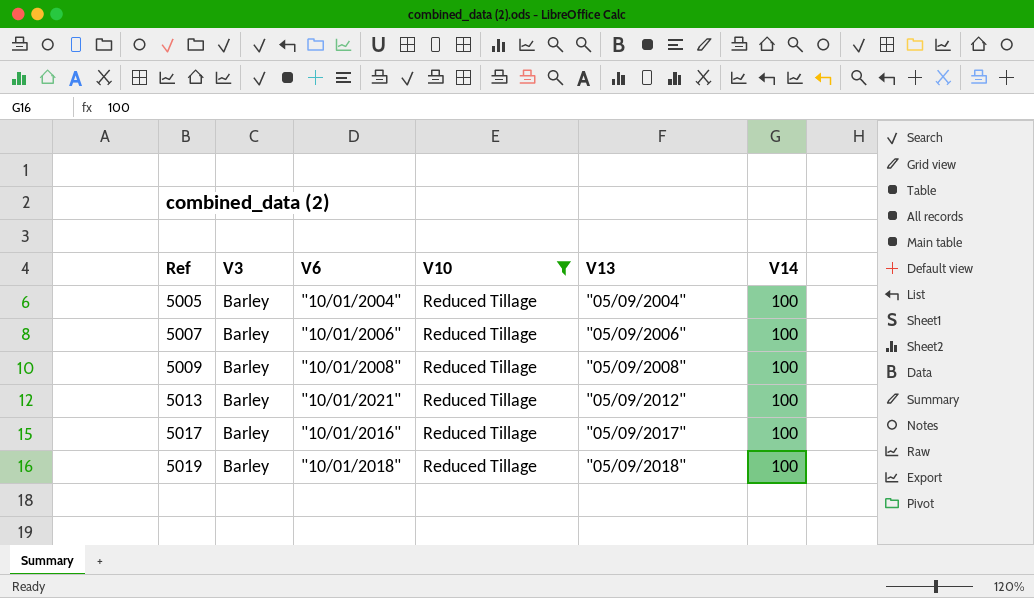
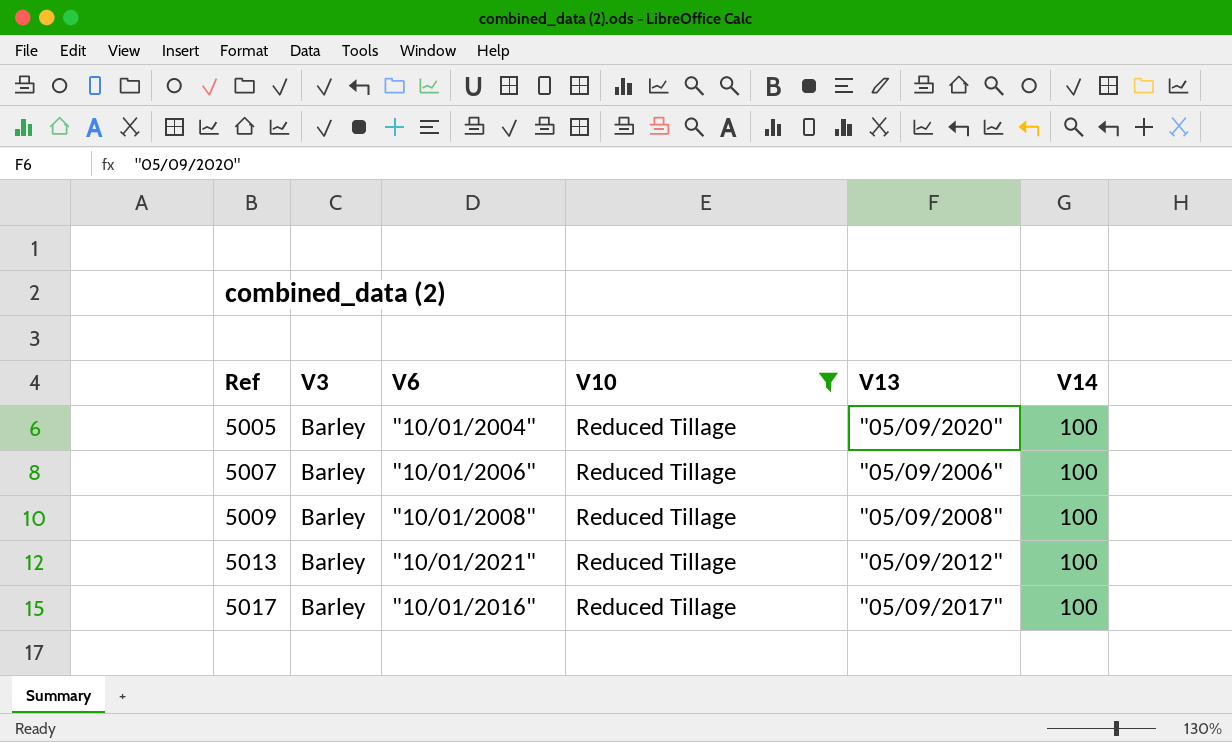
row 5019: Barley | "10/01/2018" | Reduced Tillage | "05/09/2018" | 100 -> none
5005 | V13: "05/09/2004" -> "05/09/2020"

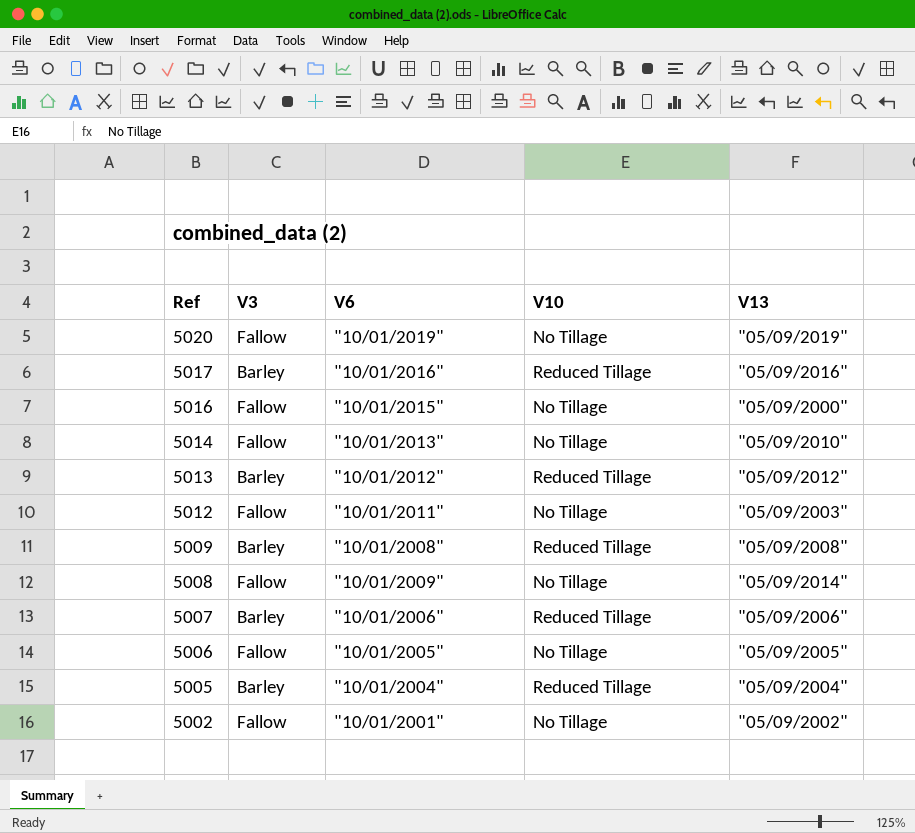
filter: V10 = Reduced Tillage -> none
row order: Ref ascending -> Ref descending
column V14 | position: 6 -> none
5017 | V13: "05/09/2017" -> "05/09/2016"
5013 | V6: "10/01/2021" -> "10/01/2012"
5005 | V13: "05/09/2020" -> "05/09/2004"

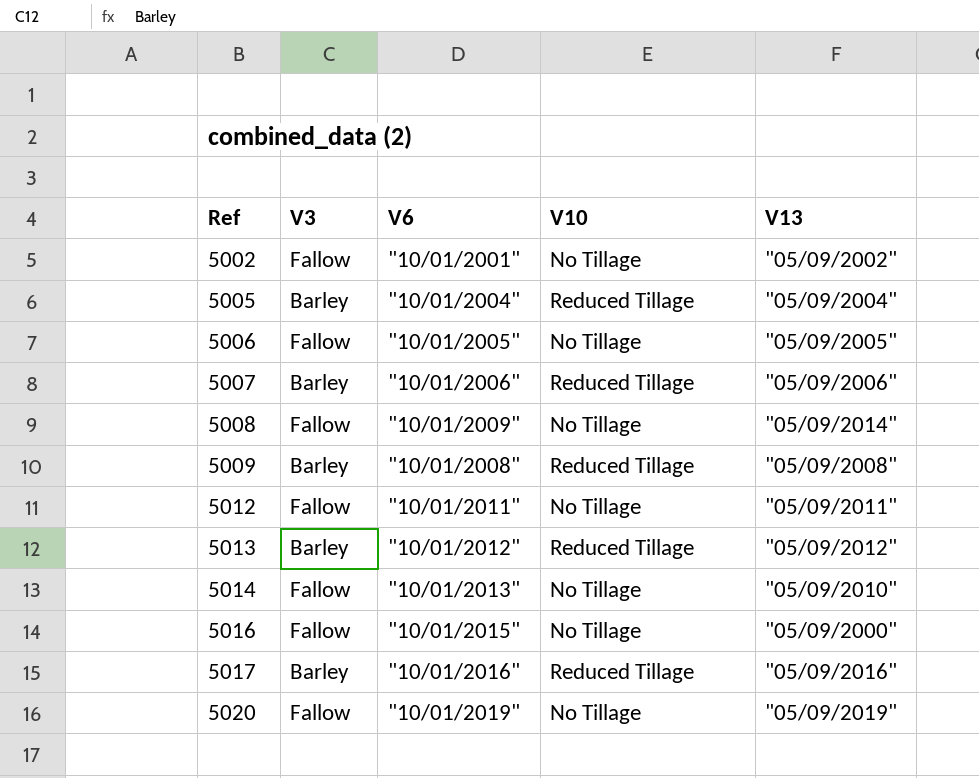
row order: Ref descending -> Ref ascending
5012 | V13: "05/09/2003" -> "05/09/2011"

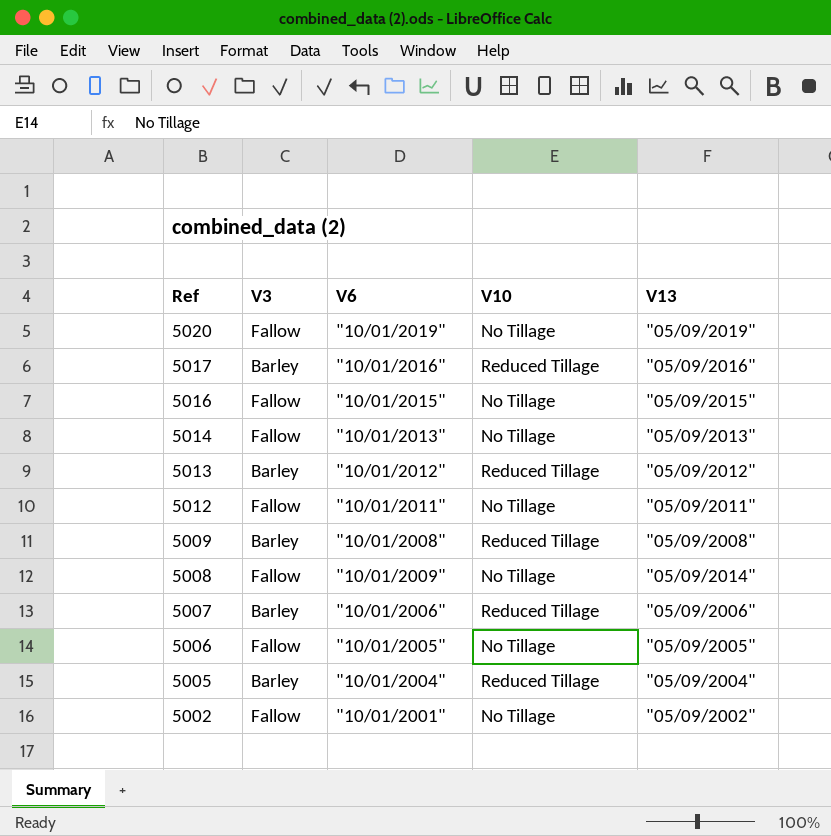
row order: Ref ascending -> Ref descending
5016 | V13: "05/09/2000" -> "05/09/2015"
5014 | V13: "05/09/2010" -> "05/09/2013"

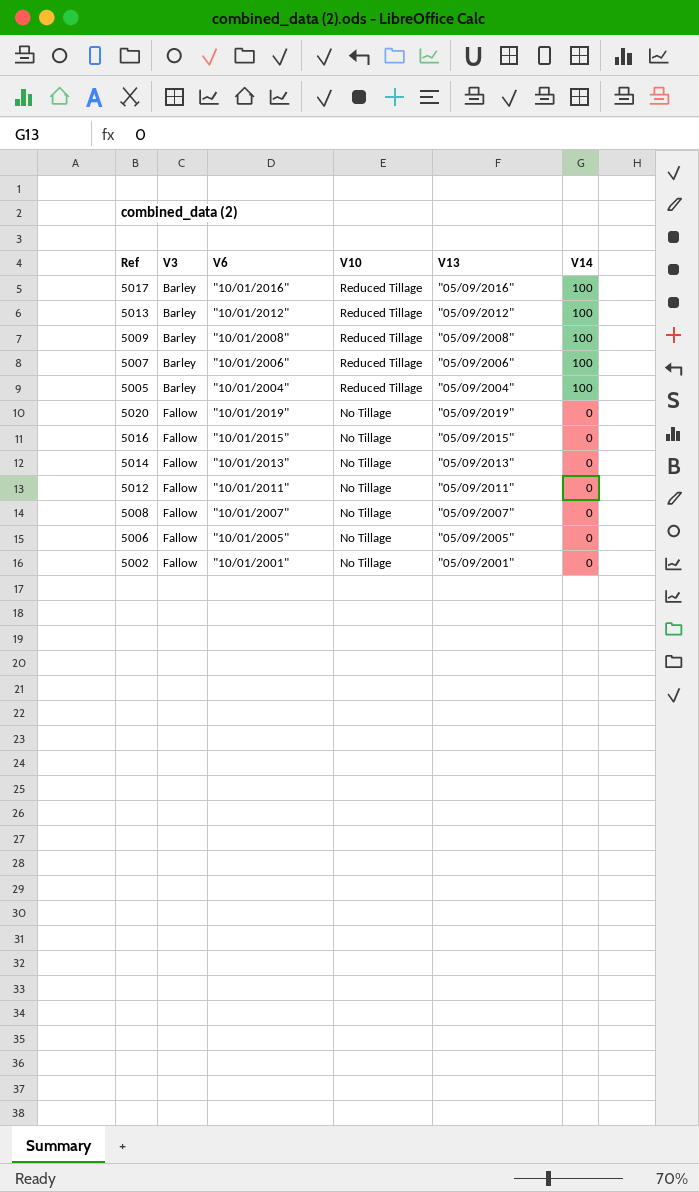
row order: Ref descending -> V3 ascending
column V14 | position: none -> 6
5008 | V6: "10/01/2009" -> "10/01/2007"
5008 | V13: "05/09/2014" -> "05/09/2007"
5002 | V13: "05/09/2002" -> "05/09/2001"

